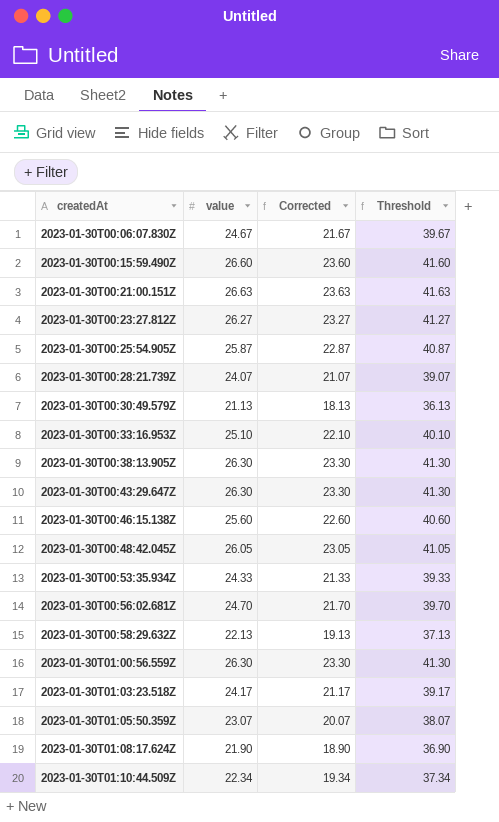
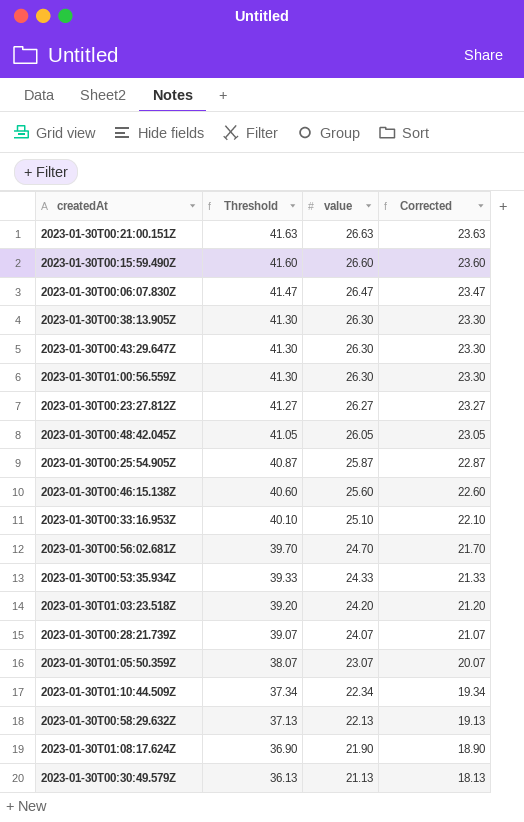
row order: createdAt ascending -> Threshold descending
column Threshold | position: 4 -> 2
2023-01-30T00:06:07.830Z | Threshold: 39.67 -> 41.47
2023-01-30T00:06:07.830Z | value: 24.67 -> 26.47
2023-01-30T00:06:07.830Z | Corrected: 21.67 -> 23.47
2023-01-30T01:03:23.518Z | Threshold: 39.17 -> 39.20
2023-01-30T01:03:23.518Z | value: 24.17 -> 24.20
2023-01-30T01:03:23.518Z | Corrected: 21.17 -> 21.20

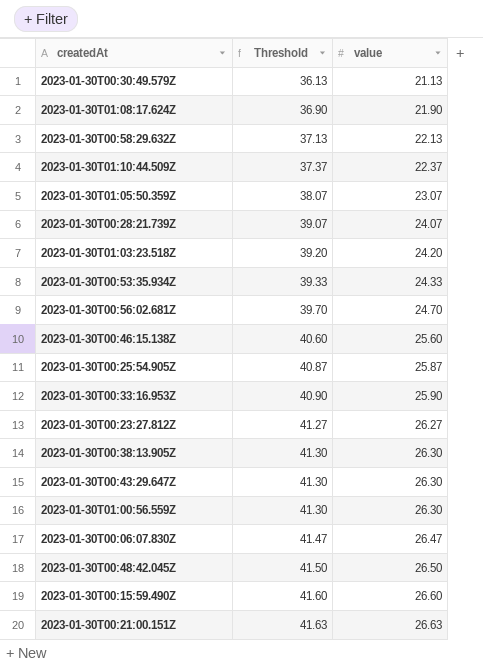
row order: Threshold descending -> Threshold ascending
column Corrected | formula: [value] - 3 -> none
2023-01-30T01:10:44.509Z | Threshold: 37.34 -> 37.37
2023-01-30T01:10:44.509Z | value: 22.34 -> 22.37
2023-01-30T00:33:16.953Z | Threshold: 40.10 -> 40.90
2023-01-30T00:33:16.953Z | value: 25.10 -> 25.90
2023-01-30T00:48:42.045Z | Threshold: 41.05 -> 41.50
2023-01-30T00:48:42.045Z | value: 26.05 -> 26.50

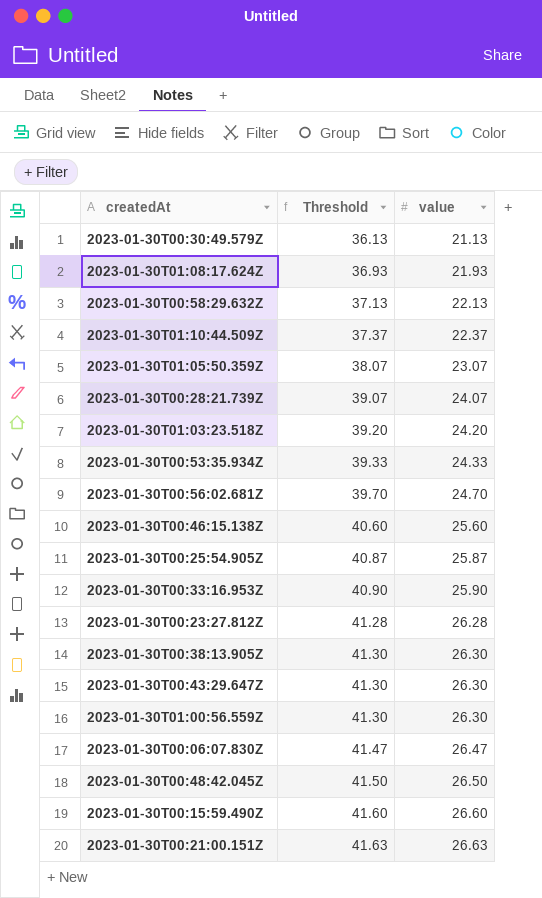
2023-01-30T01:08:17.624Z | Threshold: 36.90 -> 36.93
2023-01-30T01:08:17.624Z | value: 21.90 -> 21.93
2023-01-30T00:23:27.812Z | Threshold: 41.27 -> 41.28
2023-01-30T00:23:27.812Z | value: 26.27 -> 26.28

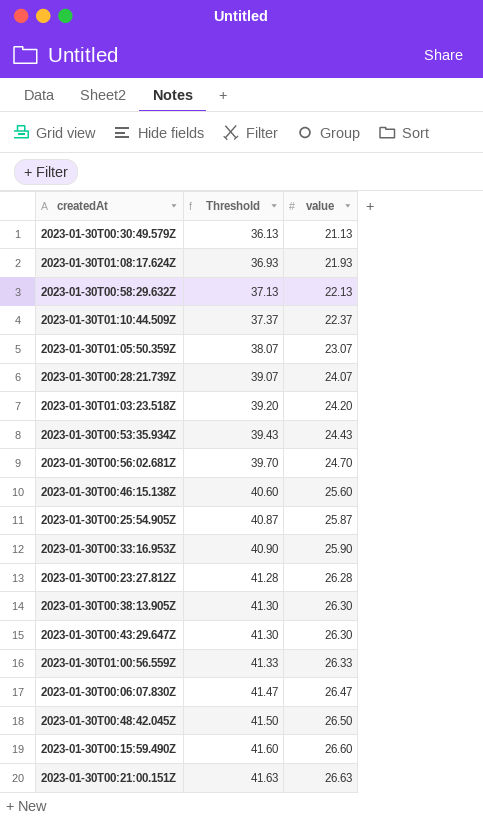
2023-01-30T00:53:35.934Z | Threshold: 39.33 -> 39.43
2023-01-30T00:53:35.934Z | value: 24.33 -> 24.43
2023-01-30T01:00:56.559Z | Threshold: 41.30 -> 41.33
2023-01-30T01:00:56.559Z | value: 26.30 -> 26.33

